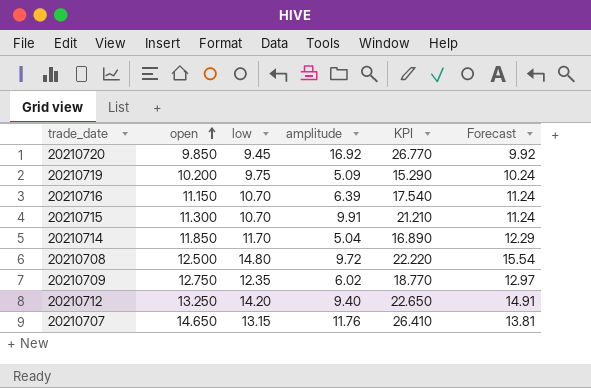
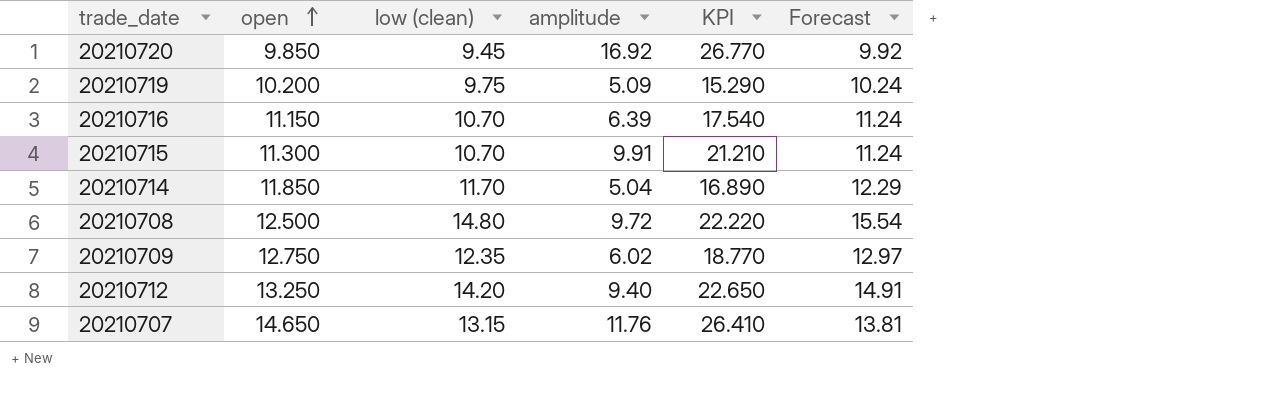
column name: low -> low (clean)

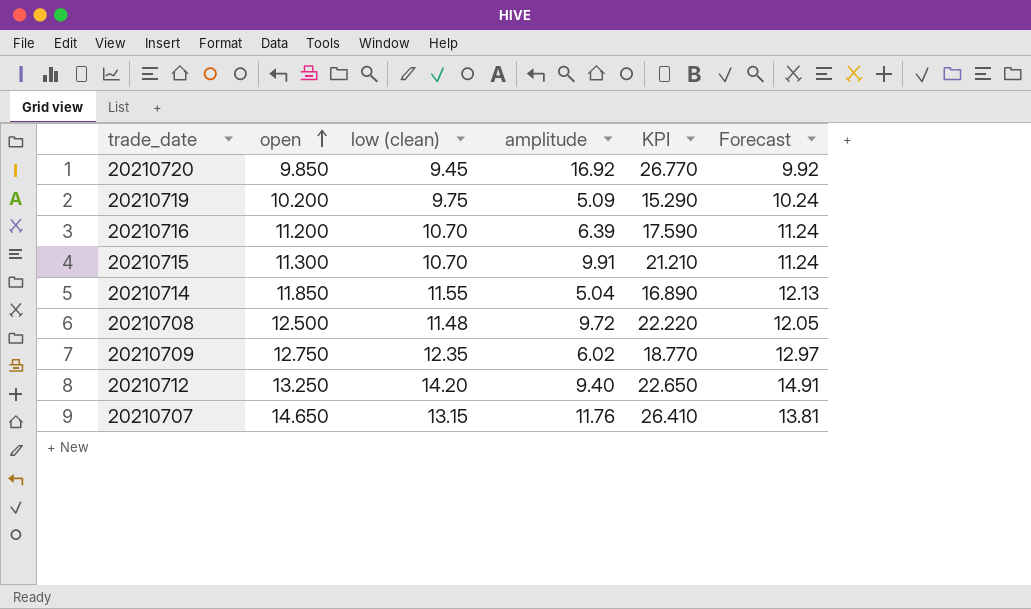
20210716 | open: 11.150 -> 11.200
20210716 | KPI: 17.540 -> 17.590
20210714 | low (clean): 11.70 -> 11.55
20210714 | Forecast: 12.29 -> 12.13
20210708 | low (clean): 14.80 -> 11.48
20210708 | Forecast: 15.54 -> 12.05

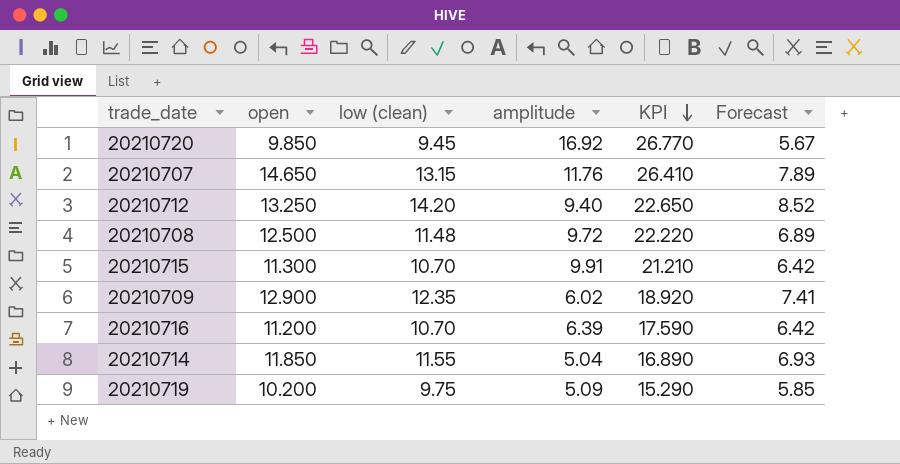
row order: open ascending -> KPI descending
column Forecast | formula: [low (clean)] * 1.05 -> [low (clean)] * 0.6
20210709 | open: 12.750 -> 12.900
20210709 | KPI: 18.770 -> 18.920

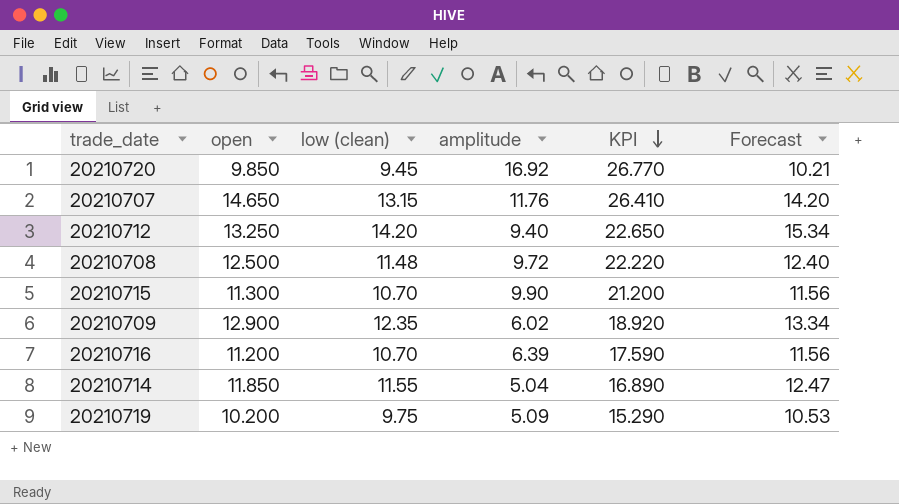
column Forecast | formula: [low (clean)] * 0.6 -> [low (clean)] * 1.08
20210715 | amplitude: 9.91 -> 9.90
20210715 | KPI: 21.210 -> 21.200

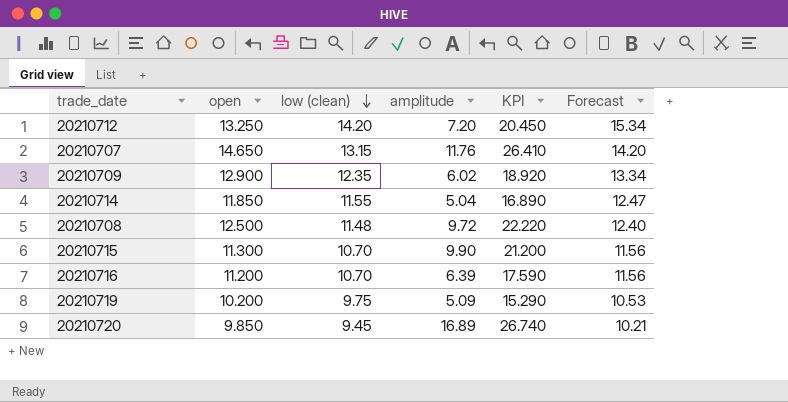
row order: KPI descending -> low (clean) descending
20210712 | amplitude: 9.40 -> 7.20
20210712 | KPI: 22.650 -> 20.450
20210720 | amplitude: 16.92 -> 16.89
20210720 | KPI: 26.770 -> 26.740

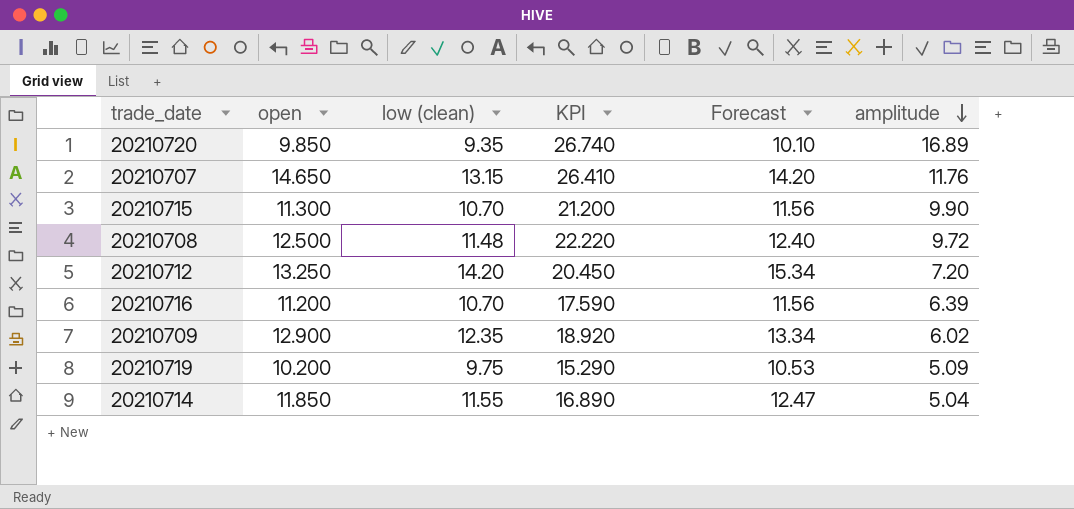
row order: low (clean) descending -> amplitude descending
column amplitude | position: 4 -> 6
20210720 | low (clean): 9.45 -> 9.35
20210720 | Forecast: 10.21 -> 10.10

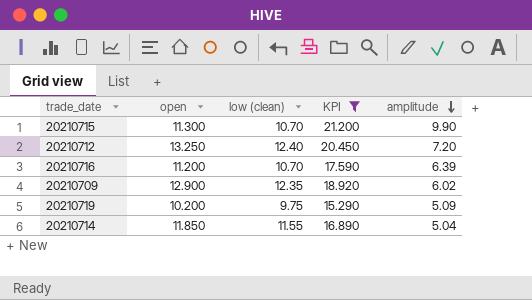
filter: none -> KPI <= 21.200
column Forecast | formula: [low (clean)] * 1.08 -> none
20210712 | low (clean): 14.20 -> 12.40

